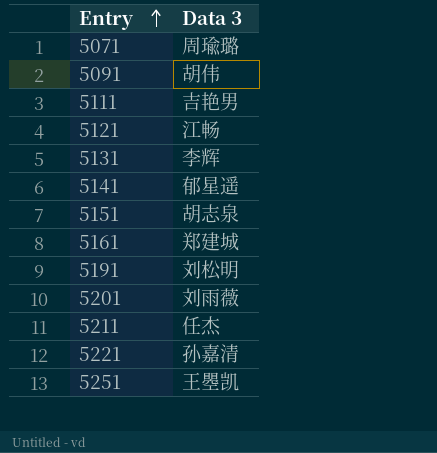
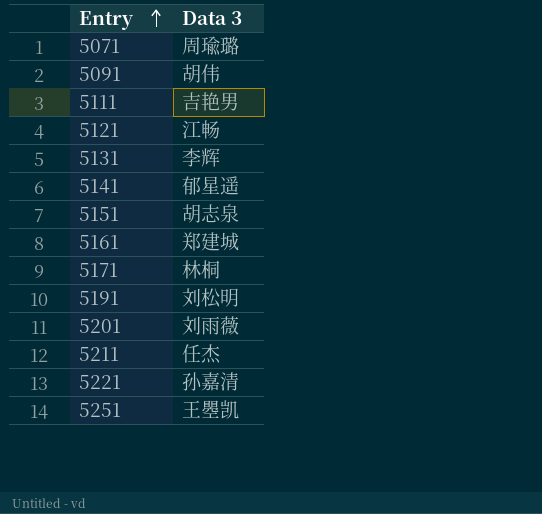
row 5171: none -> 林桐

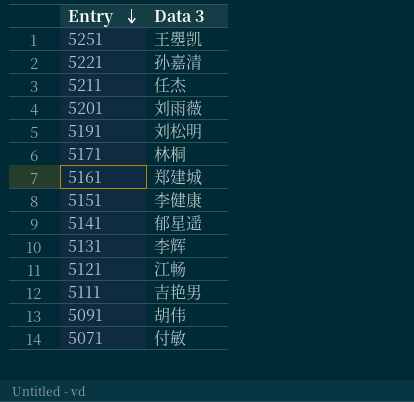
row order: Entry ascending -> Entry descending
5151 | Data 3: 胡志泉 -> 李健康
5071 | Data 3: 周瑜璐 -> 付敏

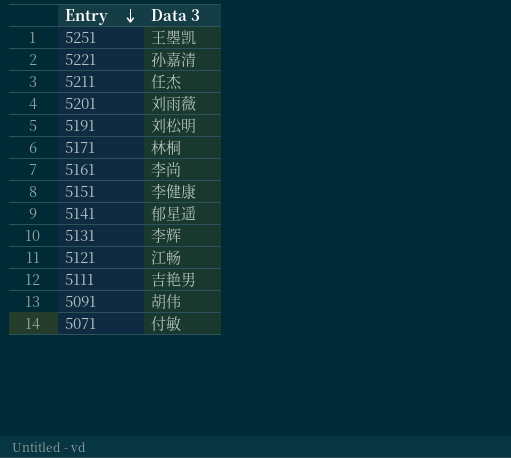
5161 | Data 3: 郑建城 -> 李尚

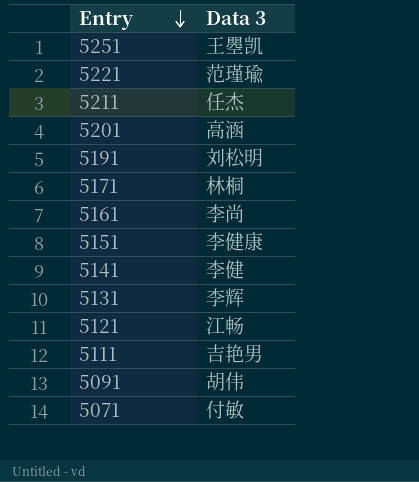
5221 | Data 3: 孙嘉清 -> 范瑾瑜
5201 | Data 3: 刘雨薇 -> 高涵
5141 | Data 3: 郁星遥 -> 李健

